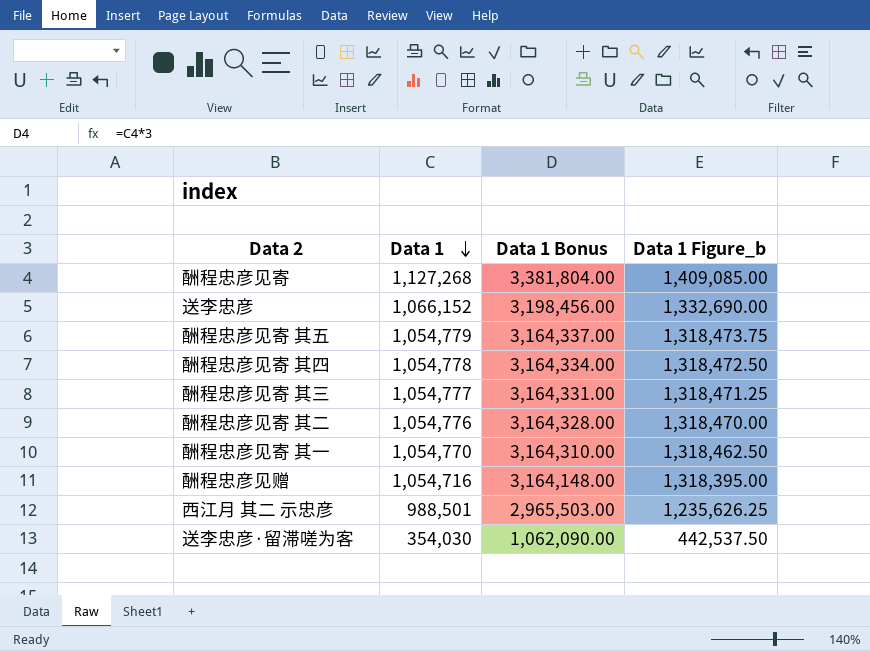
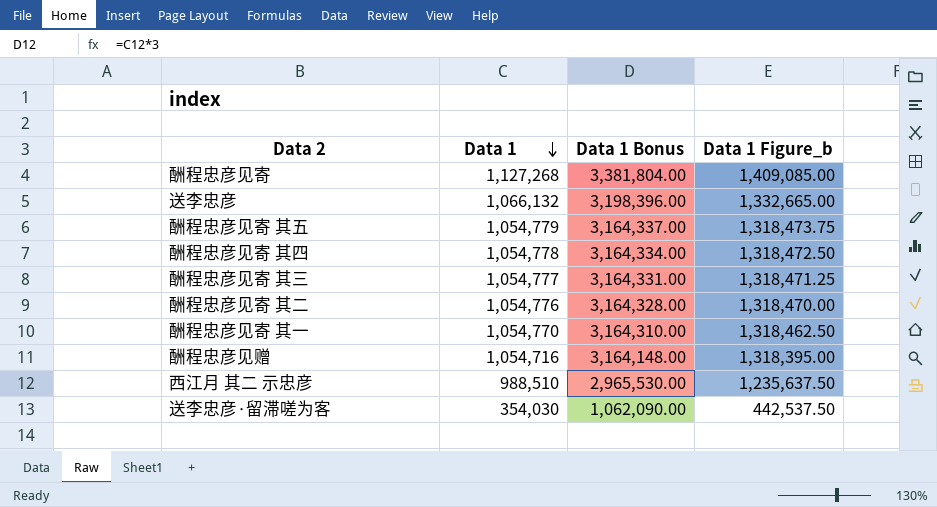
送李忠彦 | Data 1: 1,066,152 -> 1,066,132
送李忠彦 | Data 1 Bonus: 3,198,456.00 -> 3,198,396.00
送李忠彦 | Data 1 Figure_b: 1,332,690.00 -> 1,332,665.00
西江月 其二 示忠彦 | Data 1: 988,501 -> 988,510
西江月 其二 示忠彦 | Data 1 Bonus: 2,965,503.00 -> 2,965,530.00
西江月 其二 示忠彦 | Data 1 Figure_b: 1,235,626.25 -> 1,235,637.50

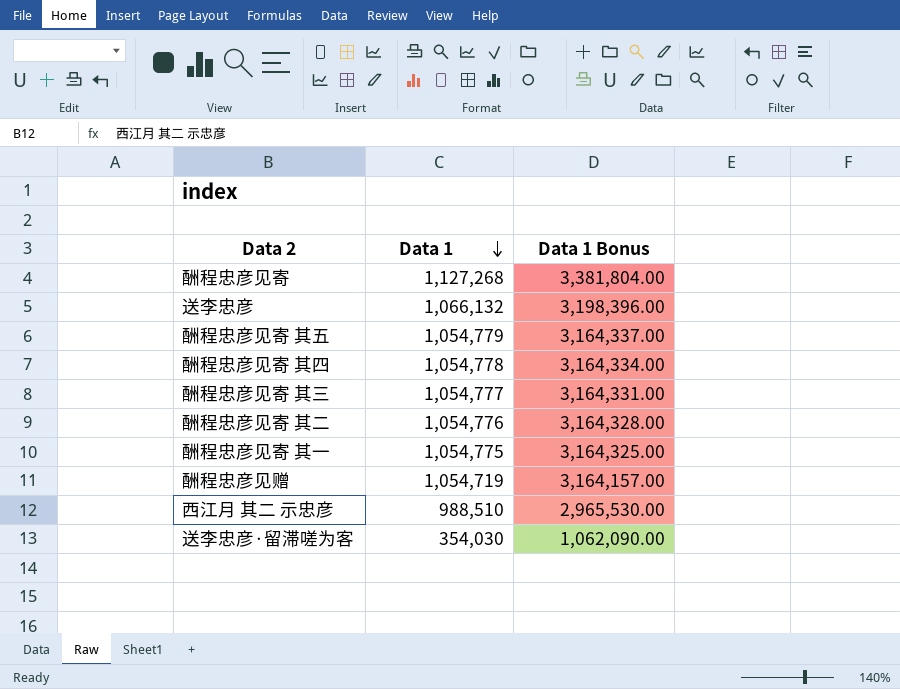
column Data 1 Figure_b | formula: [Data 1] * 1.25 -> none
酬程忠彦见寄 其一 | Data 1: 1,054,770 -> 1,054,775
酬程忠彦见寄 其一 | Data 1 Bonus: 3,164,310.00 -> 3,164,325.00
酬程忠彦见赠 | Data 1: 1,054,716 -> 1,054,719
酬程忠彦见赠 | Data 1 Bonus: 3,164,148.00 -> 3,164,157.00

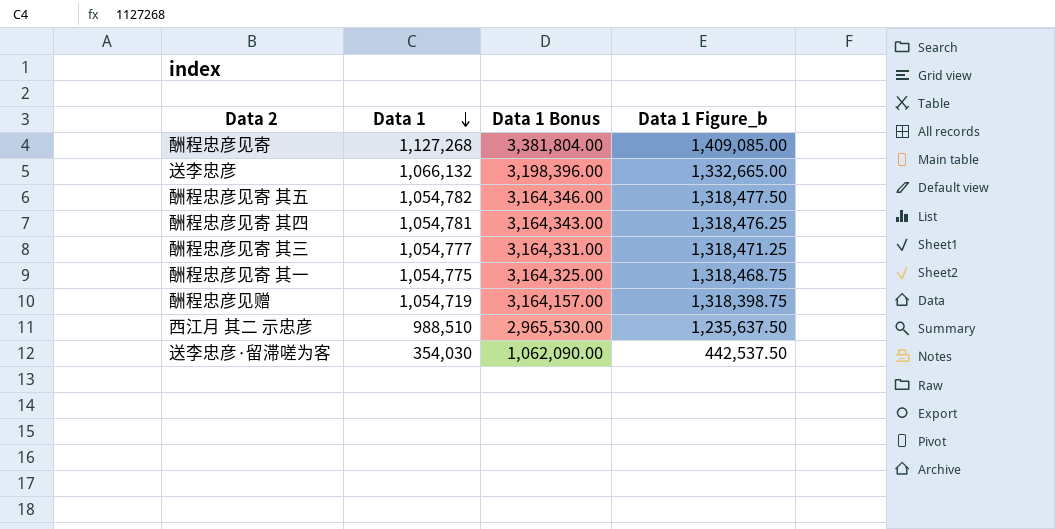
column Data 1 Figure_b | formula: none -> [Data 1] * 1.25
row 酬程忠彦见寄 其二: 1,054,776 | 3,164,328.00 -> none
酬程忠彦见寄 其五 | Data 1: 1,054,779 -> 1,054,782
酬程忠彦见寄 其五 | Data 1 Bonus: 3,164,337.00 -> 3,164,346.00
酬程忠彦见寄 其四 | Data 1: 1,054,778 -> 1,054,781
酬程忠彦见寄 其四 | Data 1 Bonus: 3,164,334.00 -> 3,164,343.00

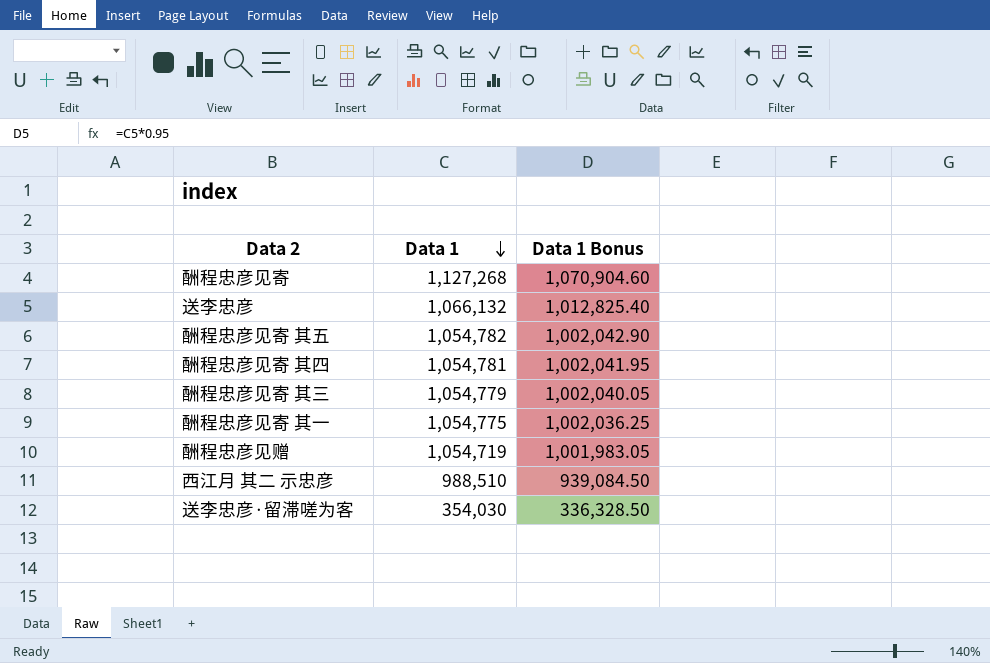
column Data 1 Figure_b | formula: [Data 1] * 1.25 -> none
column Data 1 Bonus | formula: [Data 1] * 3 -> [Data 1] * 0.95
酬程忠彦见寄 其三 | Data 1: 1,054,777 -> 1,054,779

